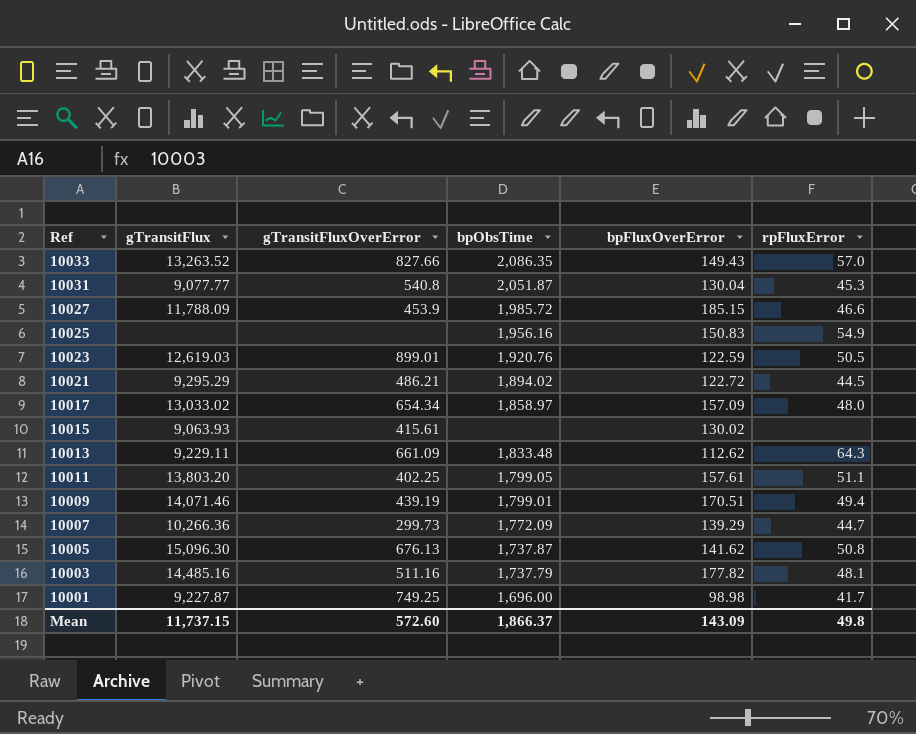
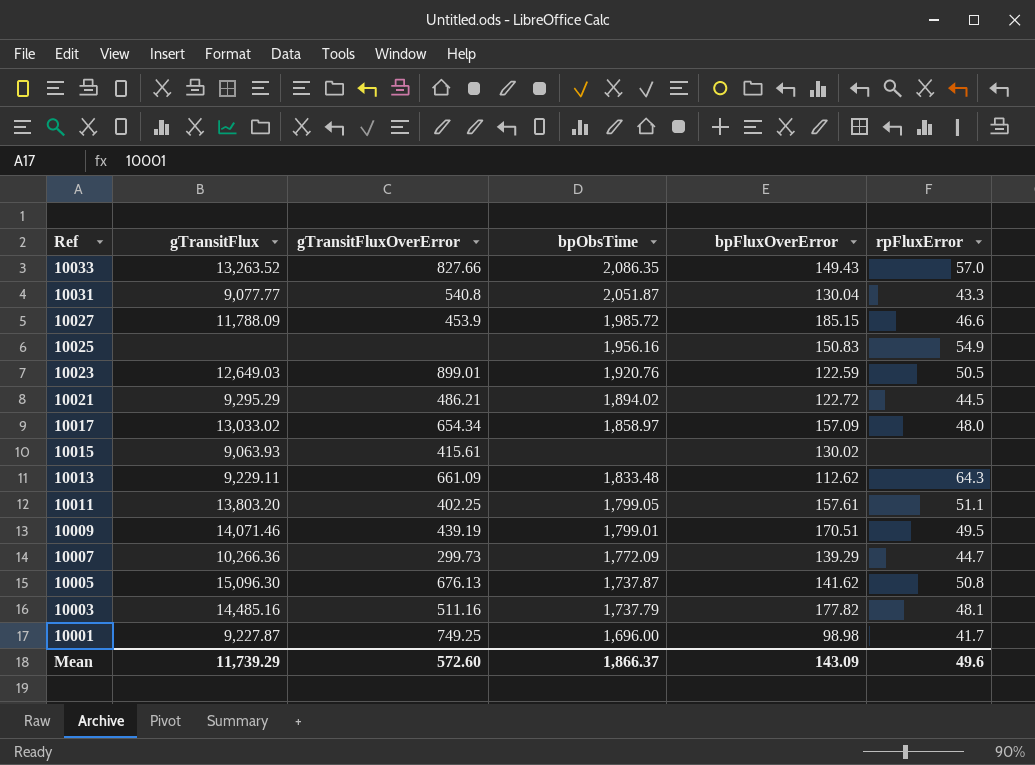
10031 | rpFluxError: 45.3 -> 43.3
10023 | gTransitFlux: 12,619.03 -> 12,649.03
10009 | rpFluxError: 49.4 -> 49.5
Mean | gTransitFlux: 11,737.15 -> 11,739.29
Mean | rpFluxError: 49.8 -> 49.6

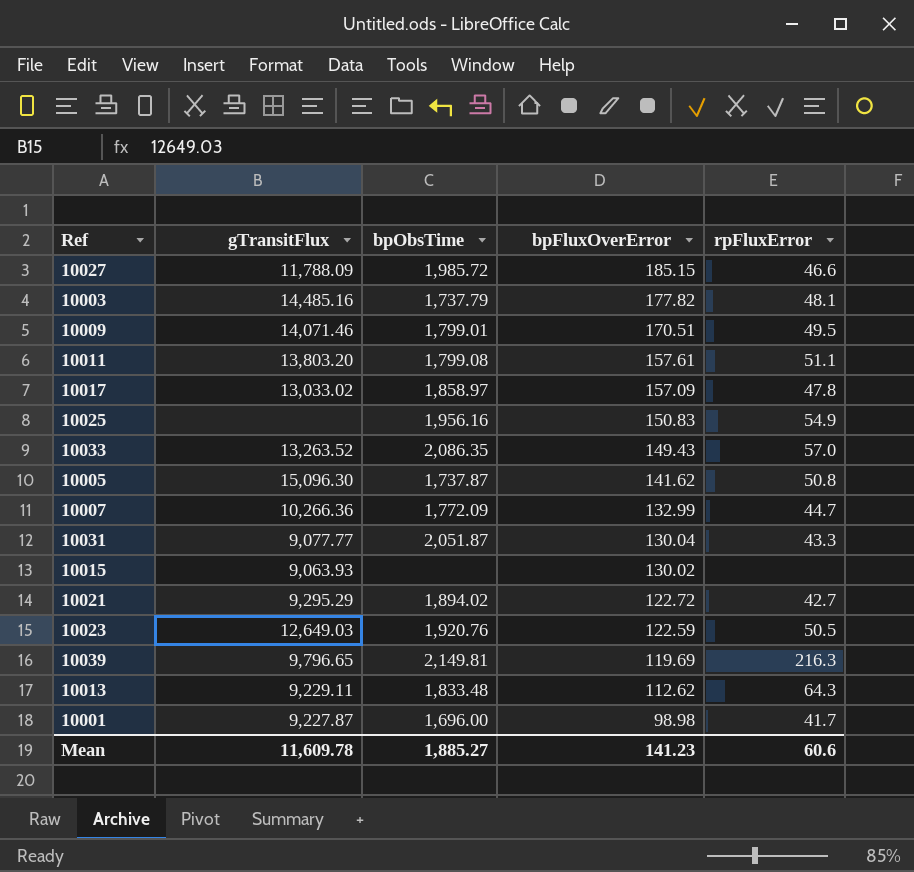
row order: Ref descending -> bpFluxOverError descending
column gTransitFluxOverError | position: 3 -> none
10011 | bpObsTime: 1,799.05 -> 1,799.08
10017 | rpFluxError: 48.0 -> 47.8
10007 | bpFluxOverError: 139.29 -> 132.99
10021 | rpFluxError: 44.5 -> 42.7
row 10039: none -> 9,796.65 | 2,149.81 | 119.69 | 216.3
Mean | gTransitFlux: 11,739.29 -> 11,609.78
Mean | bpObsTime: 1,866.37 -> 1,885.27
Mean | bpFluxOverError: 143.09 -> 141.23
Mean | rpFluxError: 49.6 -> 60.6

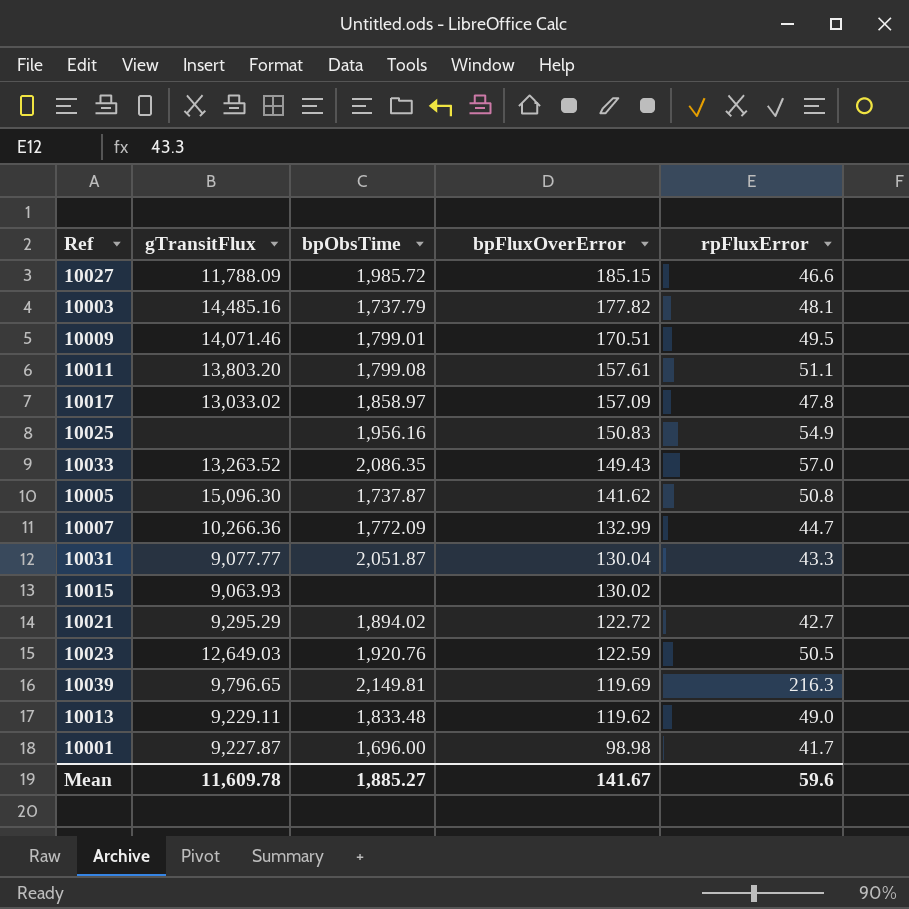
10013 | bpFluxOverError: 112.62 -> 119.62
10013 | rpFluxError: 64.3 -> 49.0
Mean | bpFluxOverError: 141.23 -> 141.67
Mean | rpFluxError: 60.6 -> 59.6

